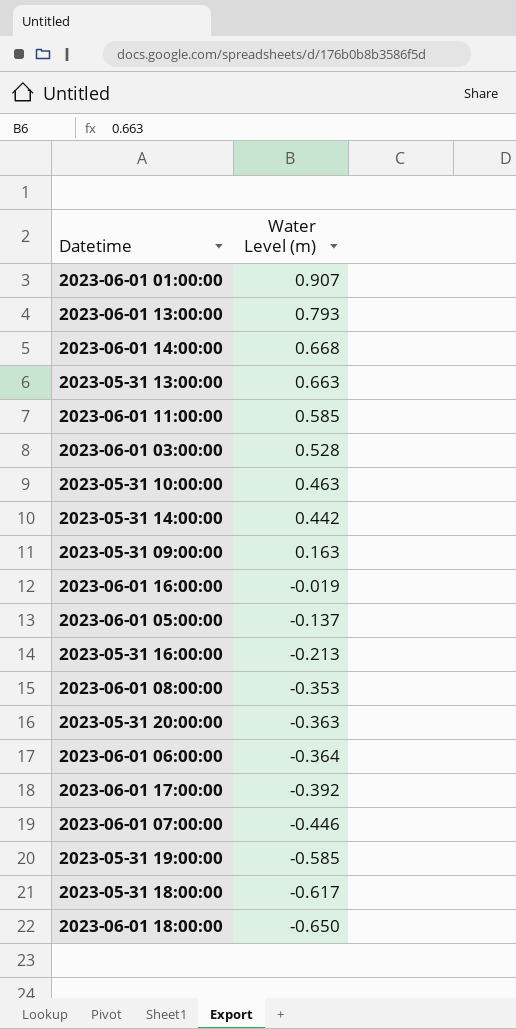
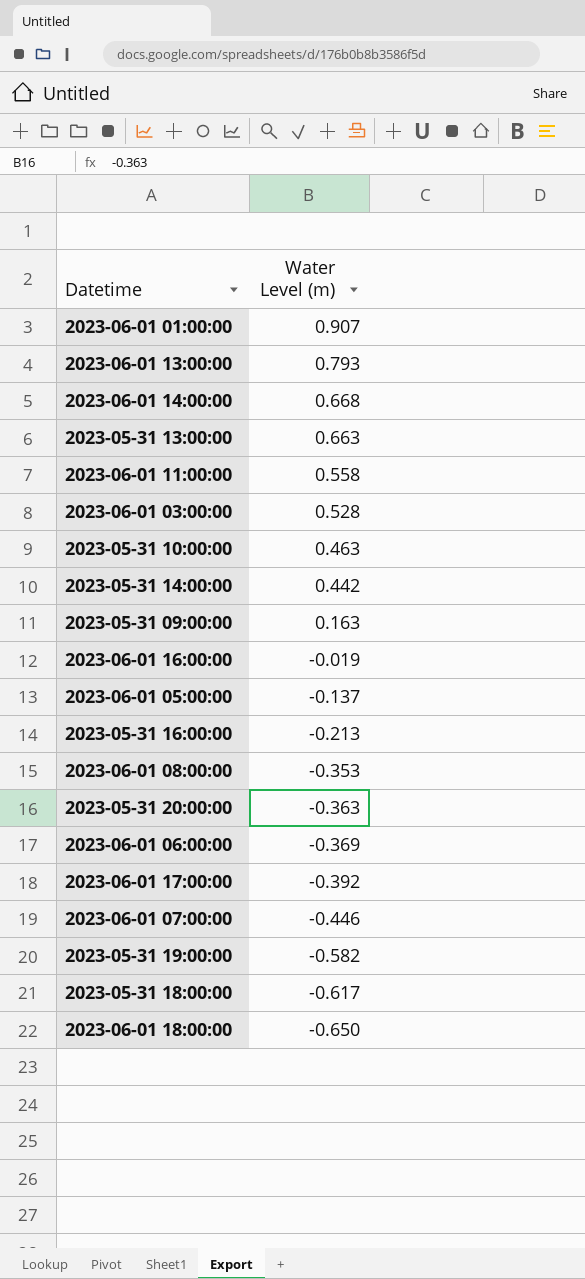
2023-06-01 11:00:00 | Water Level (m): 0.585 -> 0.558
2023-06-01 06:00:00 | Water Level (m): -0.364 -> -0.369
2023-05-31 19:00:00 | Water Level (m): -0.585 -> -0.582

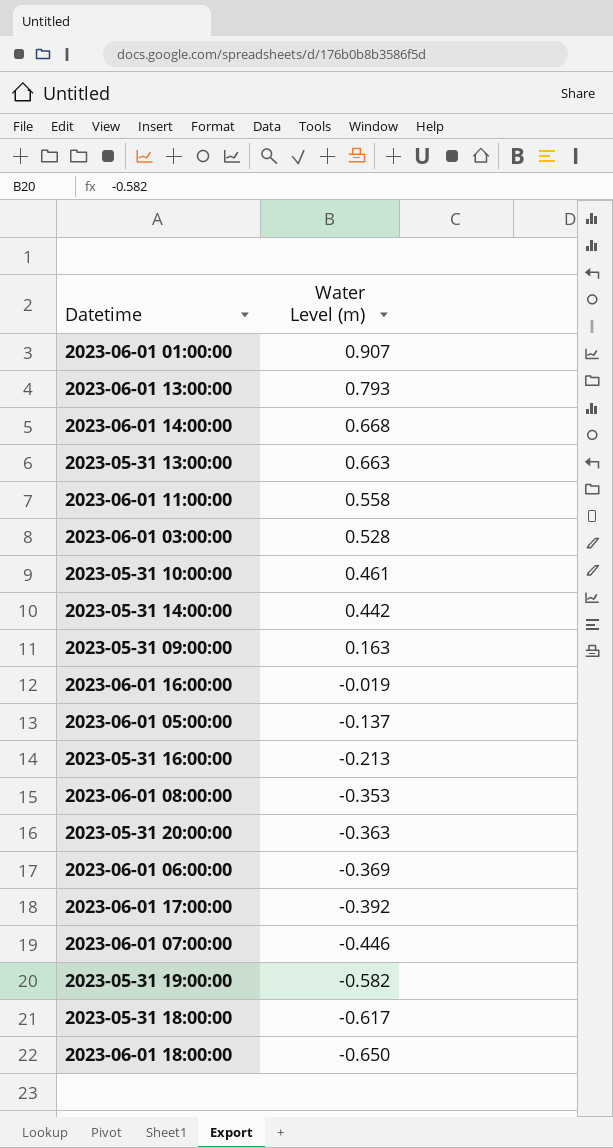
2023-05-31 10:00:00 | Water Level (m): 0.463 -> 0.461

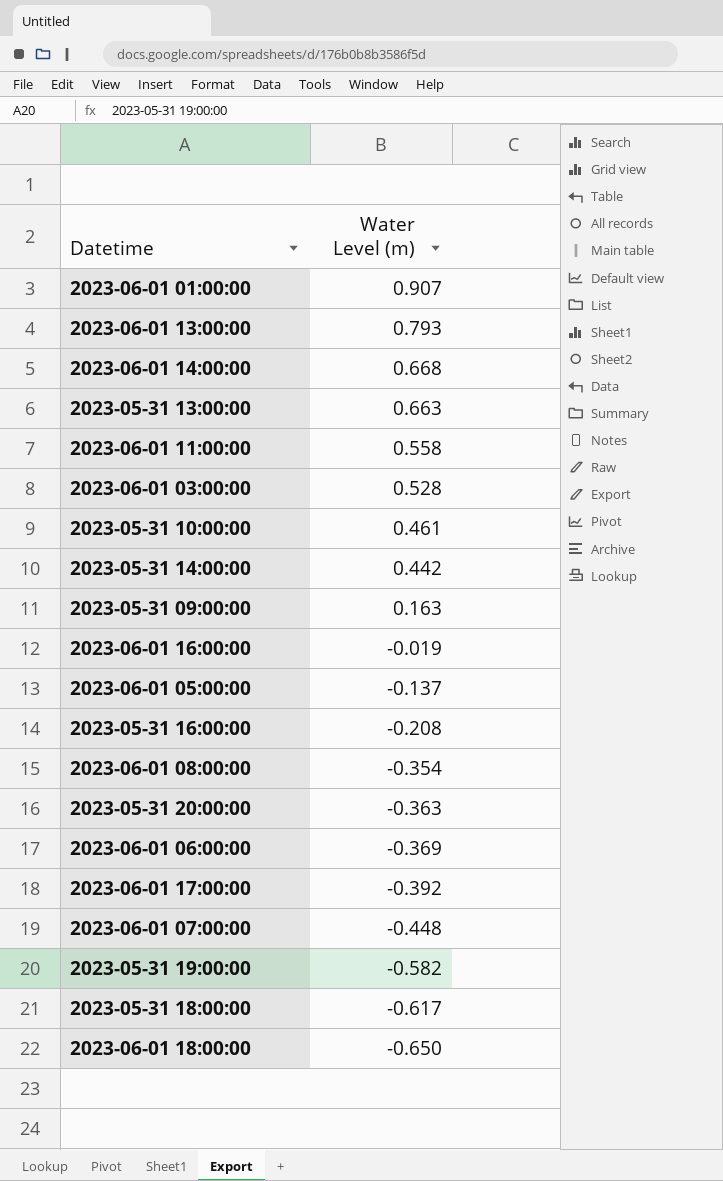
2023-05-31 16:00:00 | Water Level (m): -0.213 -> -0.208
2023-06-01 08:00:00 | Water Level (m): -0.353 -> -0.354
2023-06-01 07:00:00 | Water Level (m): -0.446 -> -0.448

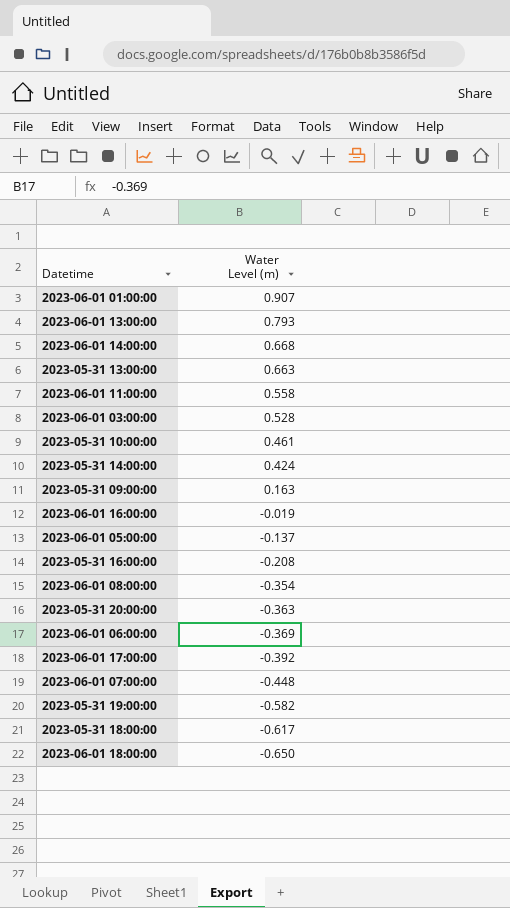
2023-05-31 14:00:00 | Water Level (m): 0.442 -> 0.424

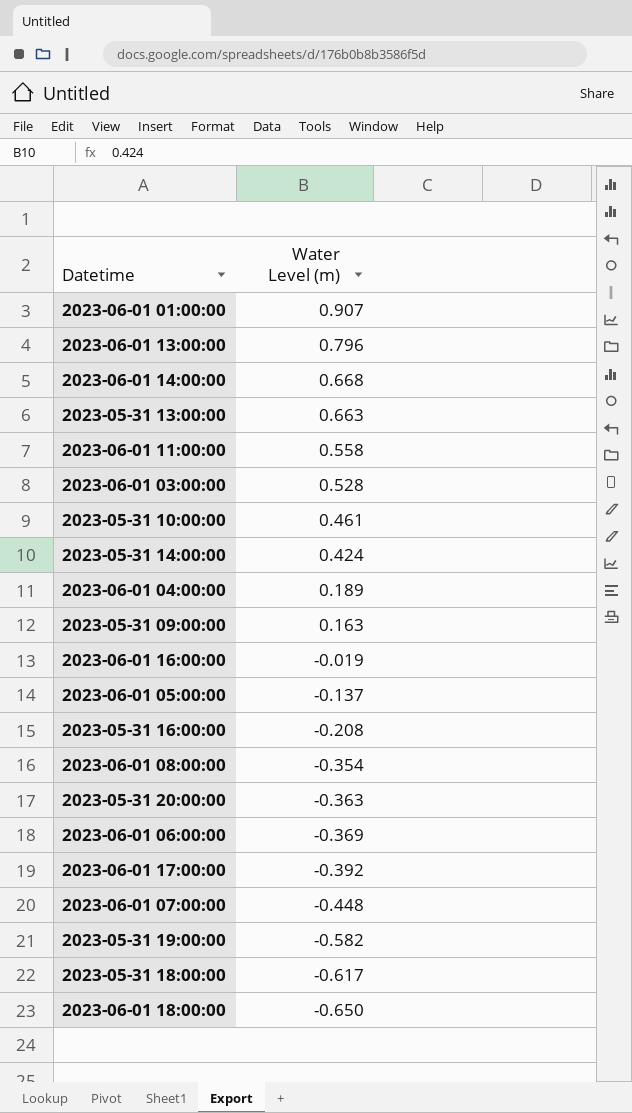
2023-06-01 13:00:00 | Water Level (m): 0.793 -> 0.796
row 2023-06-01 04:00:00: none -> 0.189

